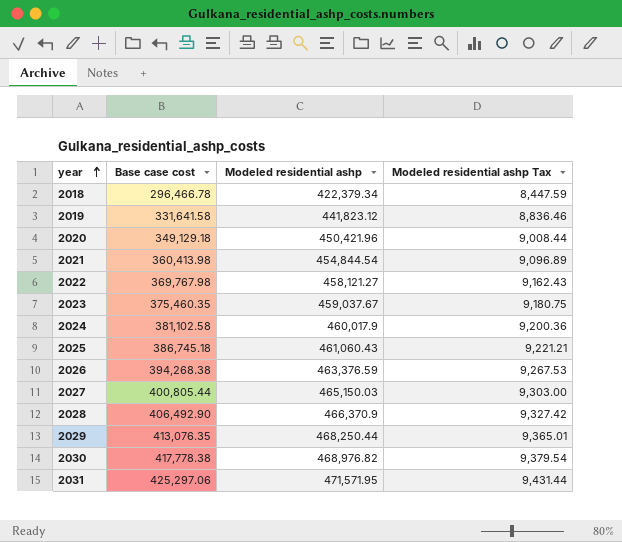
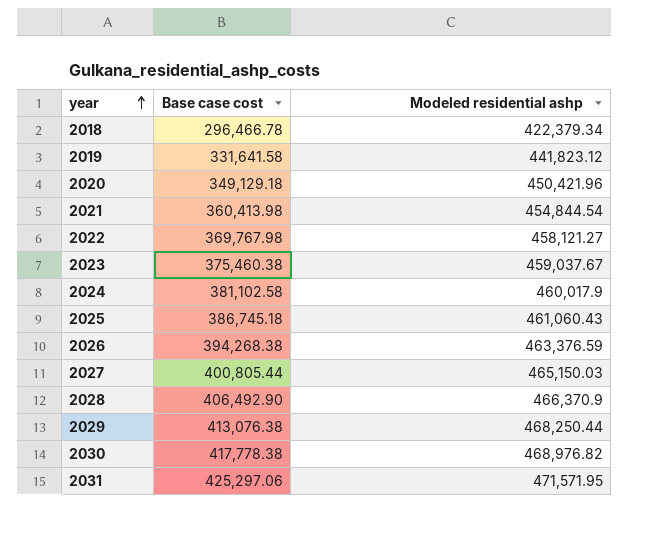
column Modeled residential ashp Tax | formula: [Modeled residential ashp] * 0.02 -> none
2023 | Base case cost: 375,460.35 -> 375,460.38
2029 | Base case cost: 413,076.35 -> 413,076.38

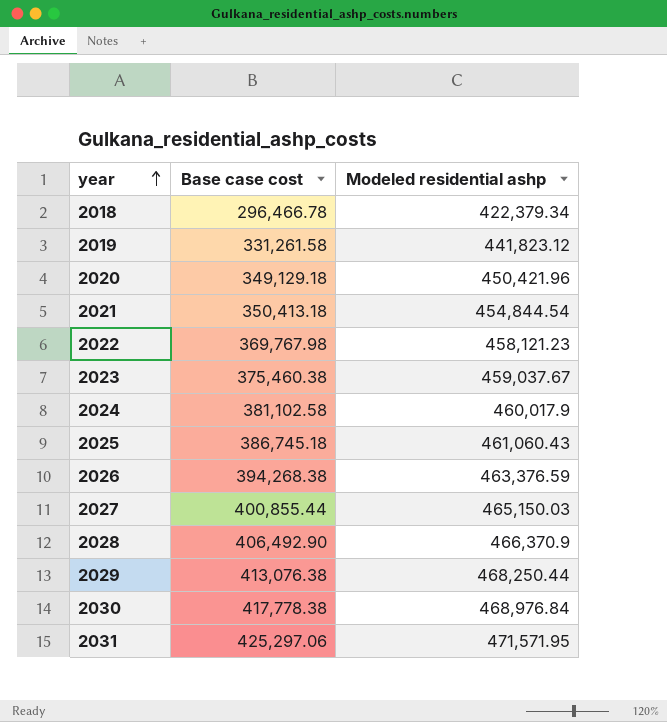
2019 | Base case cost: 331,641.58 -> 331,261.58
2021 | Base case cost: 360,413.98 -> 350,413.18
2022 | Modeled residential ashp: 458,121.27 -> 458,121.23
2027 | Base case cost: 400,805.44 -> 400,855.44
2030 | Modeled residential ashp: 468,976.82 -> 468,976.84

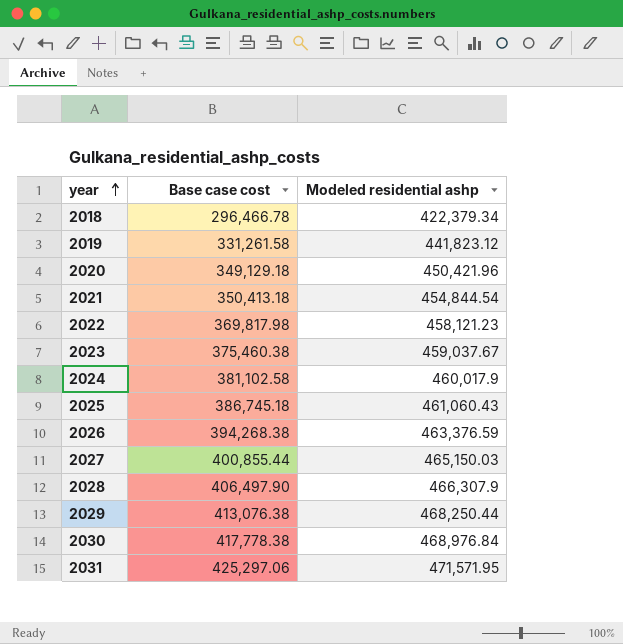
2022 | Base case cost: 369,767.98 -> 369,817.98
2028 | Base case cost: 406,492.90 -> 406,497.90
2028 | Modeled residential ashp: 466,370.9 -> 466,307.9

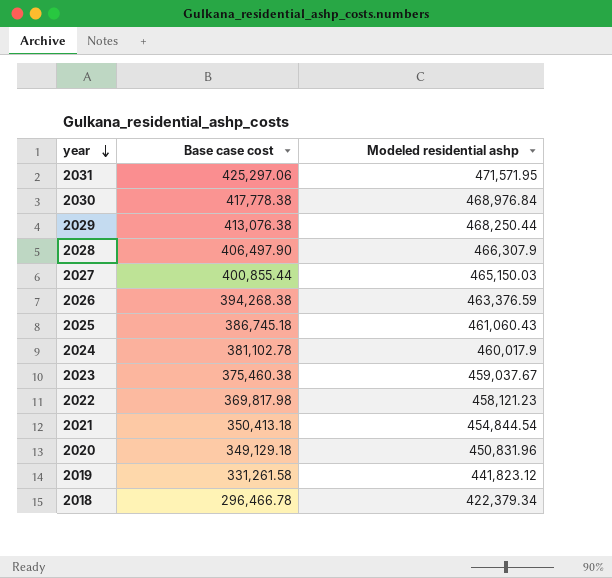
row order: year ascending -> year descending
2024 | Base case cost: 381,102.58 -> 381,102.78
2020 | Modeled residential ashp: 450,421.96 -> 450,831.96

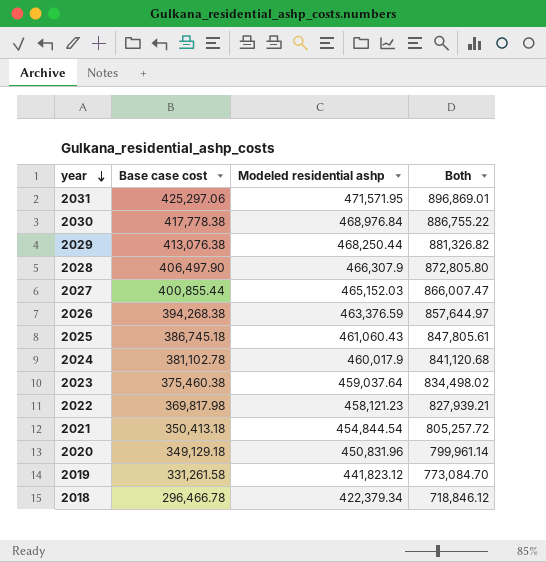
column Both | formula: none -> [Base case cost] + [Modeled residential ashp]
2027 | Modeled residential ashp: 465,150.03 -> 465,152.03
2023 | Modeled residential ashp: 459,037.67 -> 459,037.64

